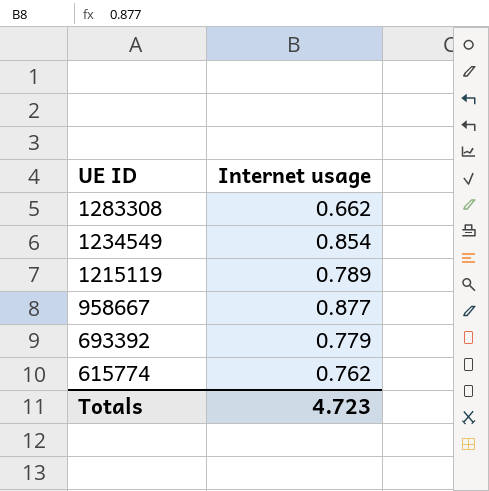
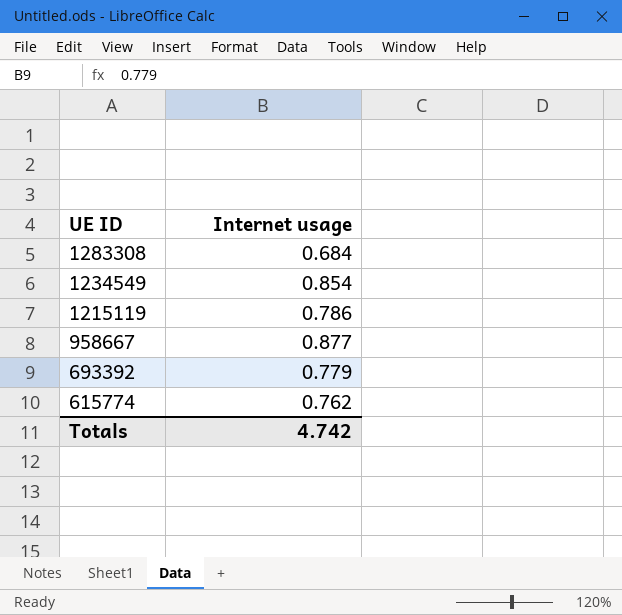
1283308 | Internet usage: 0.662 -> 0.684
1215119 | Internet usage: 0.789 -> 0.786
Totals | Internet usage: 4.723 -> 4.742

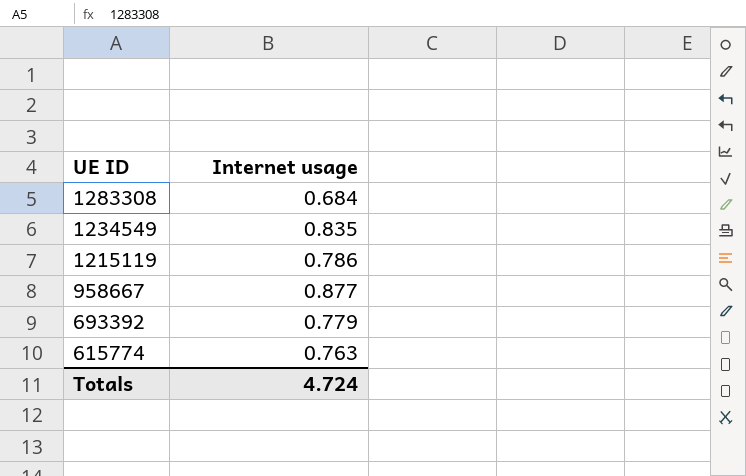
1234549 | Internet usage: 0.854 -> 0.835
615774 | Internet usage: 0.762 -> 0.763
Totals | Internet usage: 4.742 -> 4.724

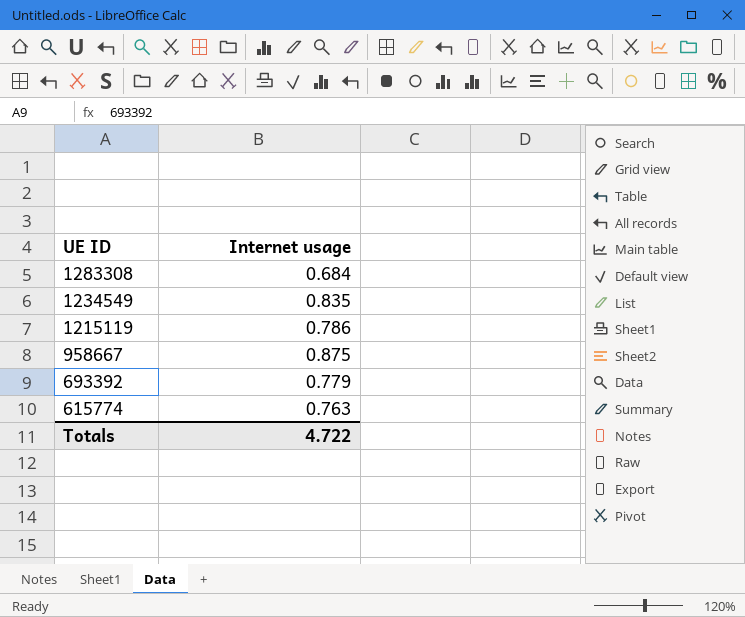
958667 | Internet usage: 0.877 -> 0.875
Totals | Internet usage: 4.724 -> 4.722

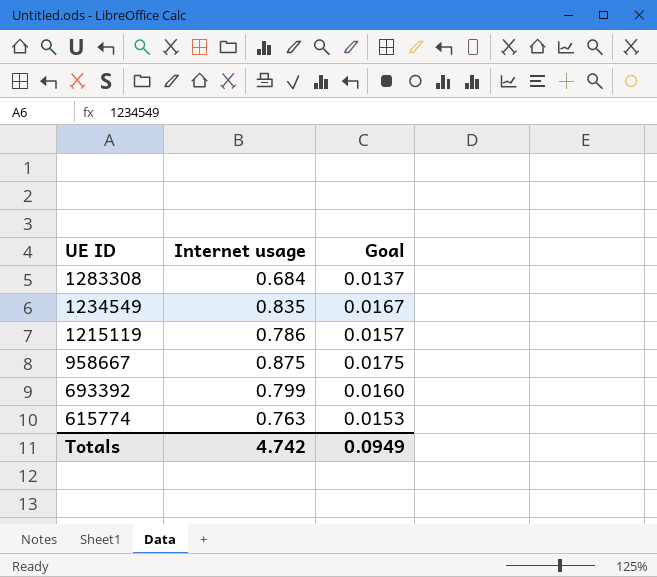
column Goal | formula: none -> [Internet usage] * 0.02
693392 | Internet usage: 0.779 -> 0.799
Totals | Internet usage: 4.722 -> 4.742

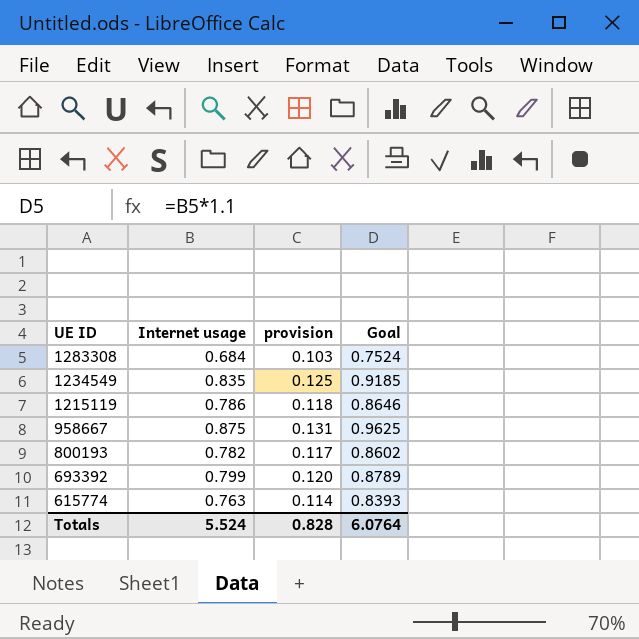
column provision | formula: none -> [Internet usage] * 0.15
column Goal | formula: [Internet usage] * 0.02 -> [Internet usage] * 1.1
row 800193: none -> 0.782 | 0.117 | 0.8602
Totals | Internet usage: 4.742 -> 5.524
Totals | Goal: 0.0949 -> 6.0764

